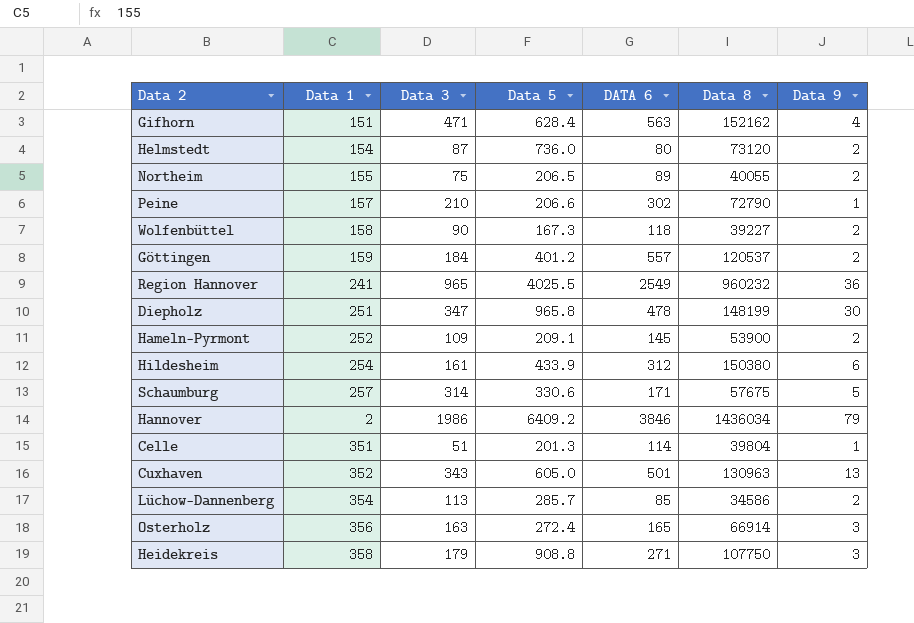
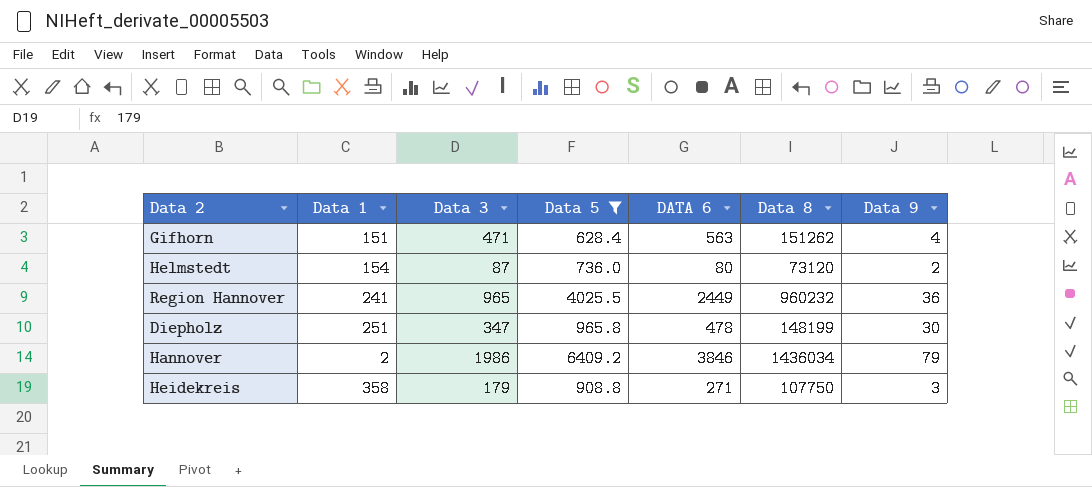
filter: none -> Data 5 >= 628.4
Gifhorn | Data 8: 152162 -> 151262
Region Hannover | DATA 6: 2549 -> 2449

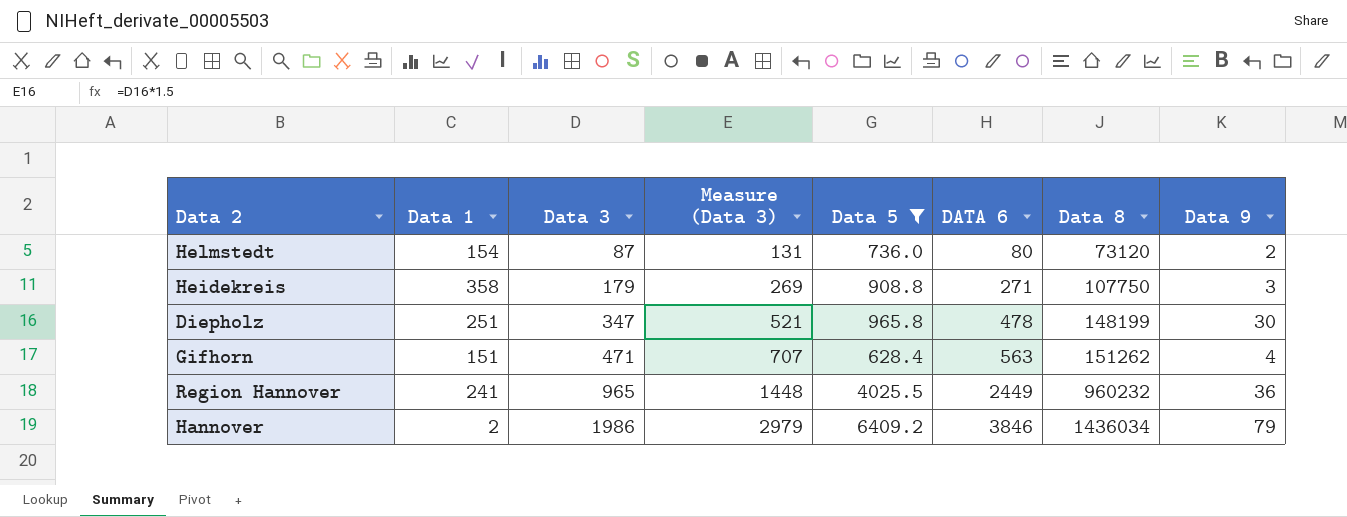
row order: none -> Data 3 ascending
column Measure (Data 3) | formula: none -> [Data 3] * 1.5

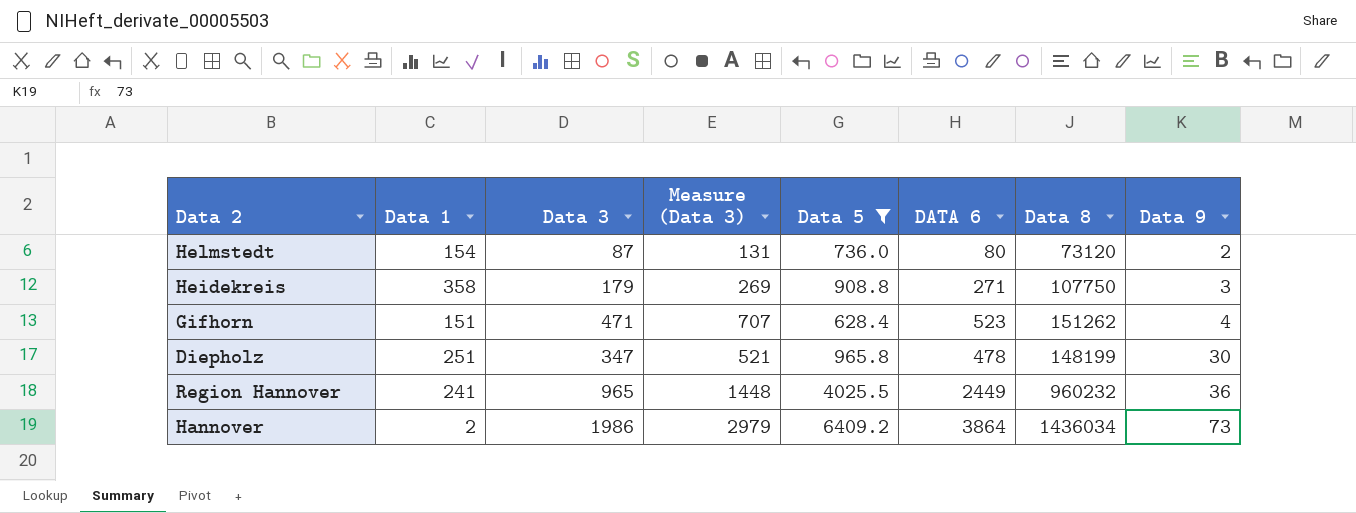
row order: Data 3 ascending -> Data 9 ascending
Gifhorn | DATA 6: 563 -> 523
Hannover | DATA 6: 3846 -> 3864
Hannover | Data 9: 79 -> 73

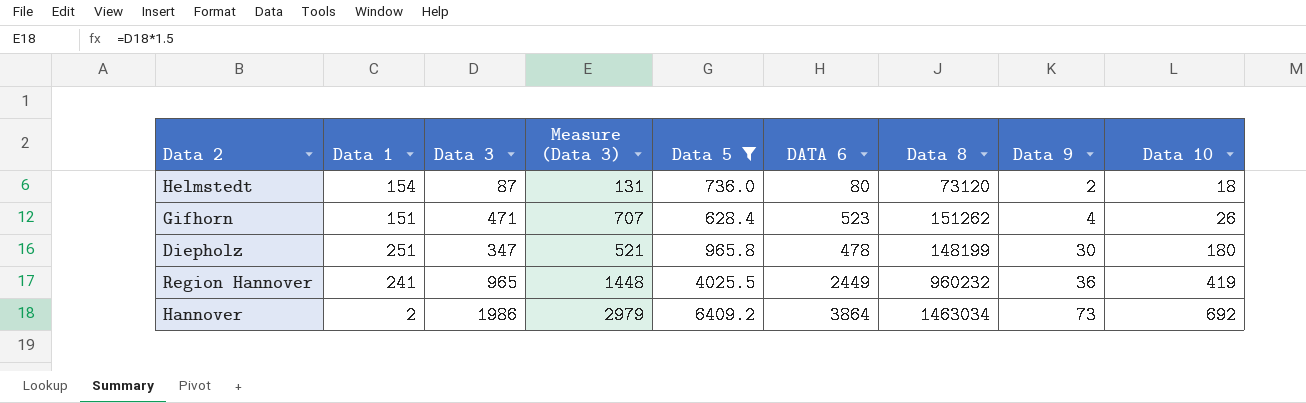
column Data 10 | position: none -> 9
row Heidekreis: 358 | 179 | 269 | 908.8 | 271 | 107750 | 3 -> none
Hannover | Data 8: 1436034 -> 1463034

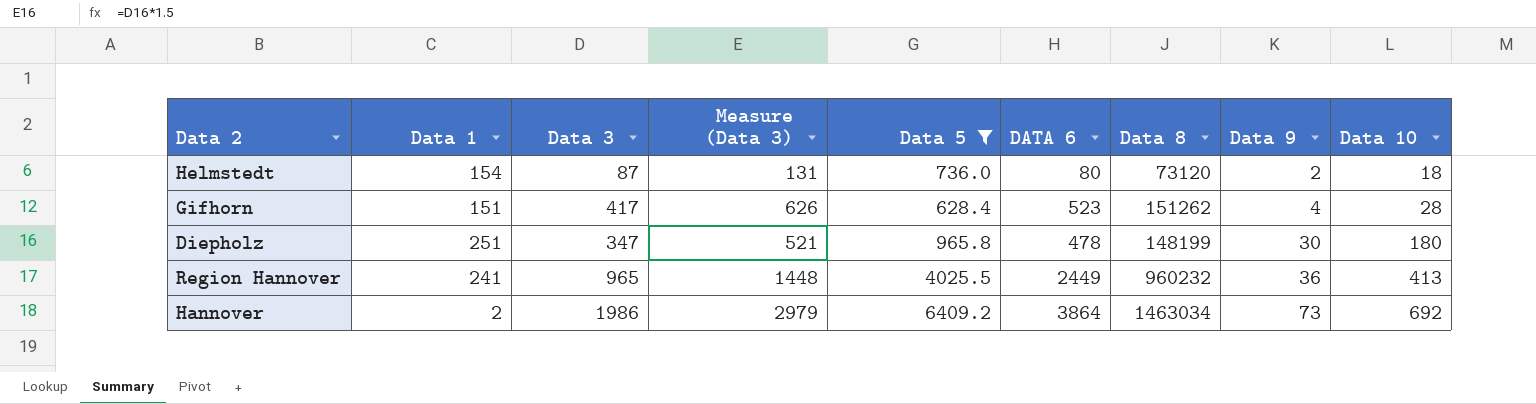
Gifhorn | Data 3: 471 -> 417
Gifhorn | Measure (Data 3): 707 -> 626
Gifhorn | Data 10: 26 -> 28
Region Hannover | Data 10: 419 -> 413

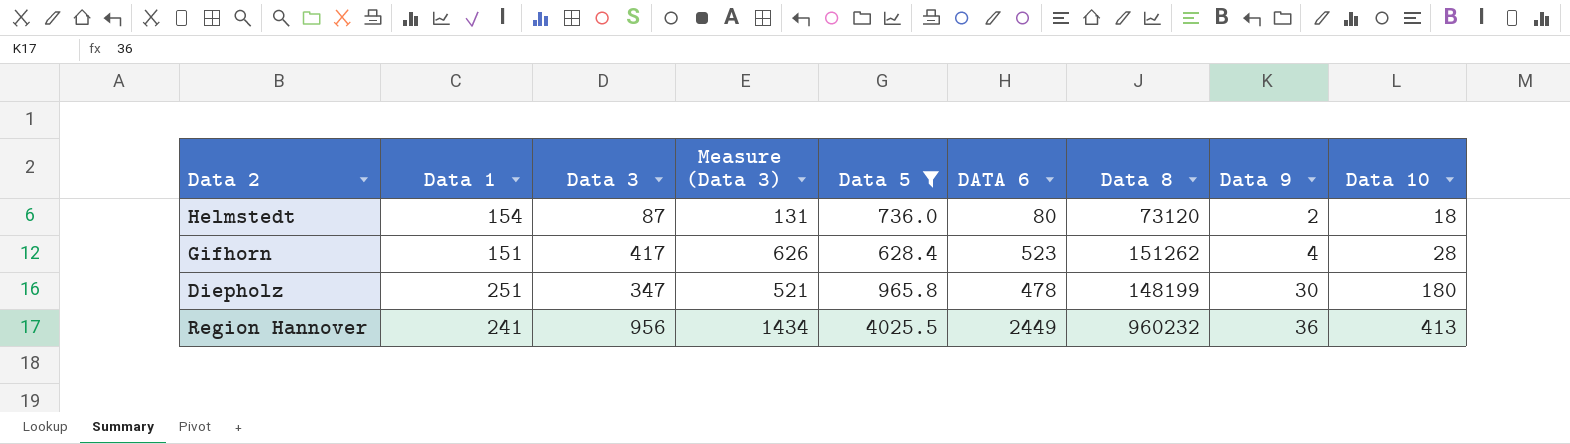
row Hannover: 2 | 1986 | 2979 | 6409.2 | 3864 | 1463034 | 73 | 692 -> none
Region Hannover | Data 3: 965 -> 956
Region Hannover | Measure (Data 3): 1448 -> 1434

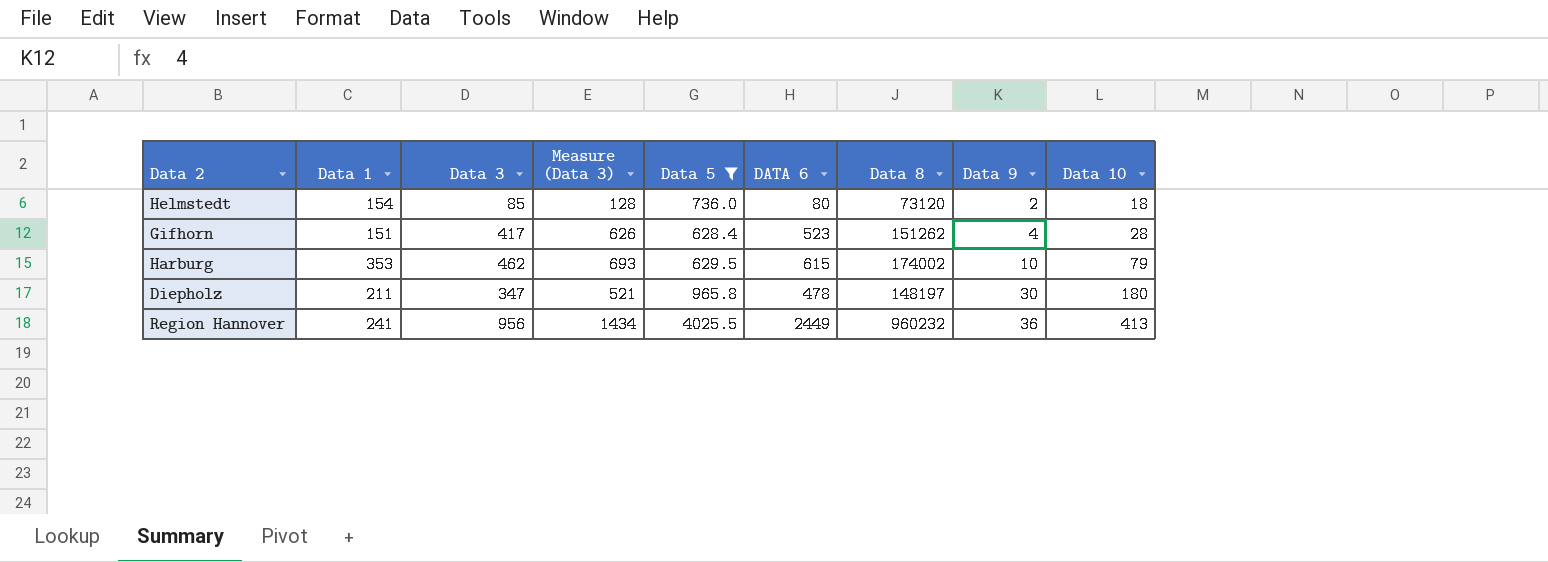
Helmstedt | Data 3: 87 -> 85
Helmstedt | Measure (Data 3): 131 -> 128
row Harburg: none -> 353 | 462 | 693 | 629.5 | 615 | 174002 | 10 | 79
Diepholz | Data 1: 251 -> 211
Diepholz | Data 8: 148199 -> 148197

